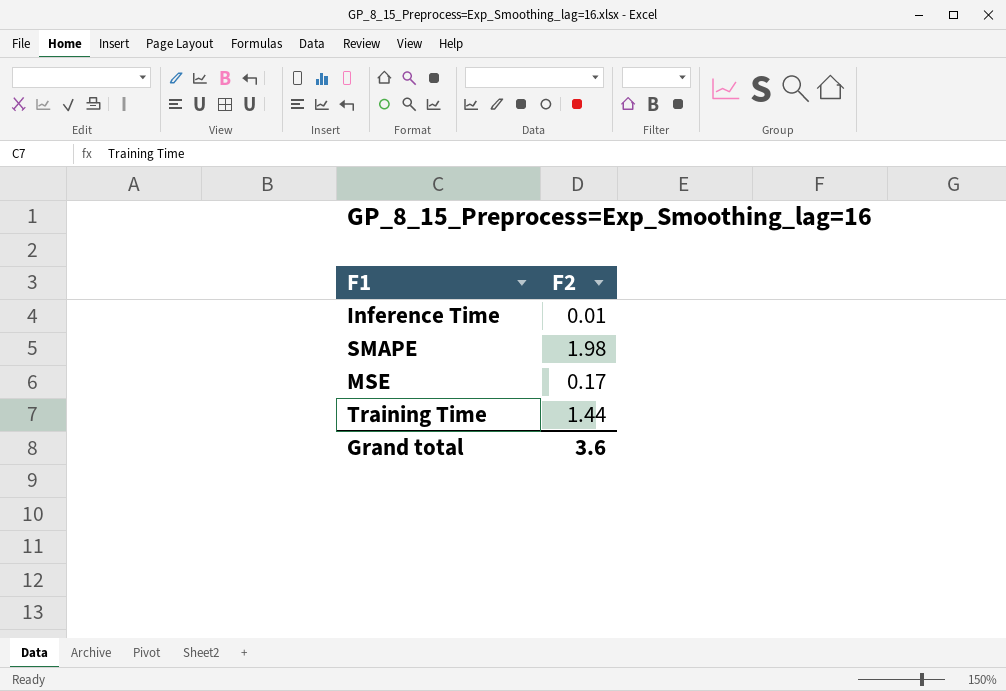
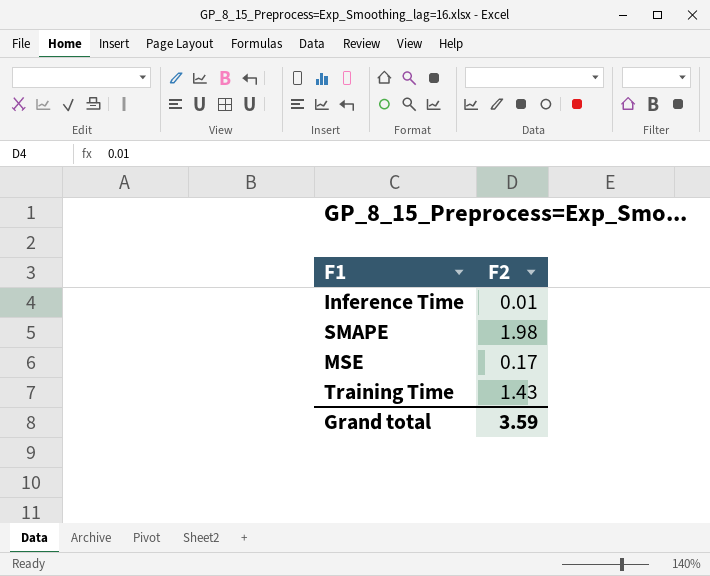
Training Time | F2: 1.44 -> 1.43
Grand total | F2: 3.6 -> 3.59

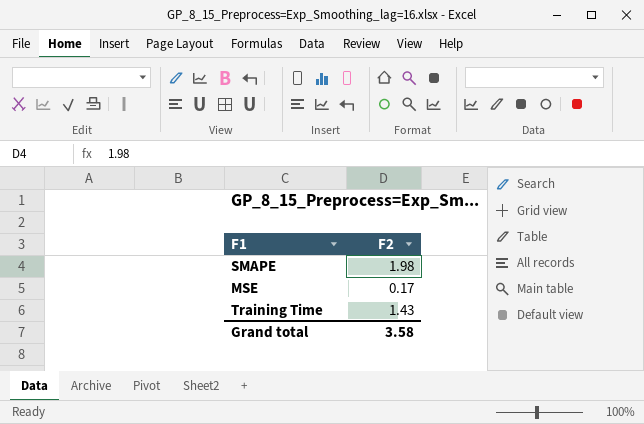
row Inference Time: 0.01 -> none
Grand total | F2: 3.59 -> 3.58

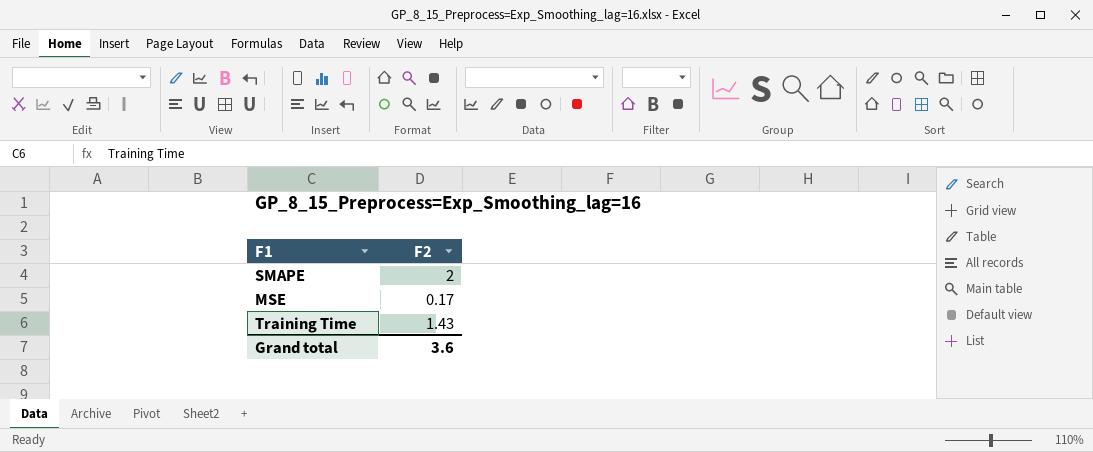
SMAPE | F2: 1.98 -> 2
Grand total | F2: 3.58 -> 3.6

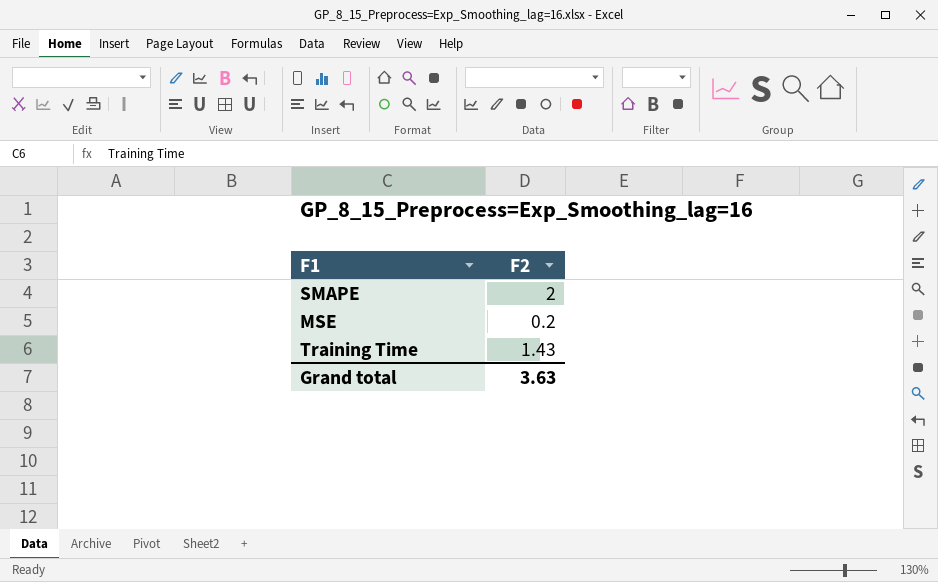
MSE | F2: 0.17 -> 0.2
Grand total | F2: 3.6 -> 3.63

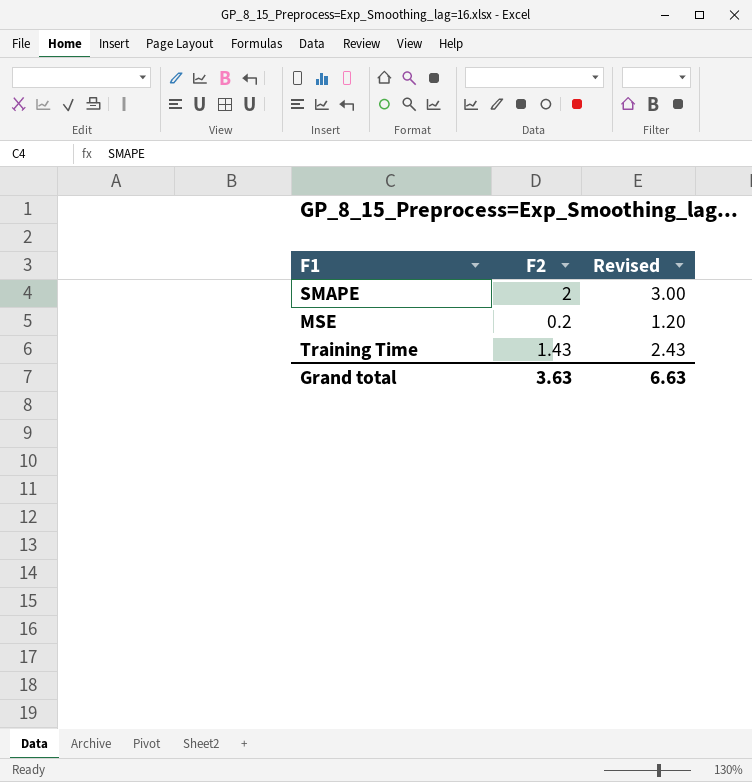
column Revised | formula: none -> [F2] + 1

